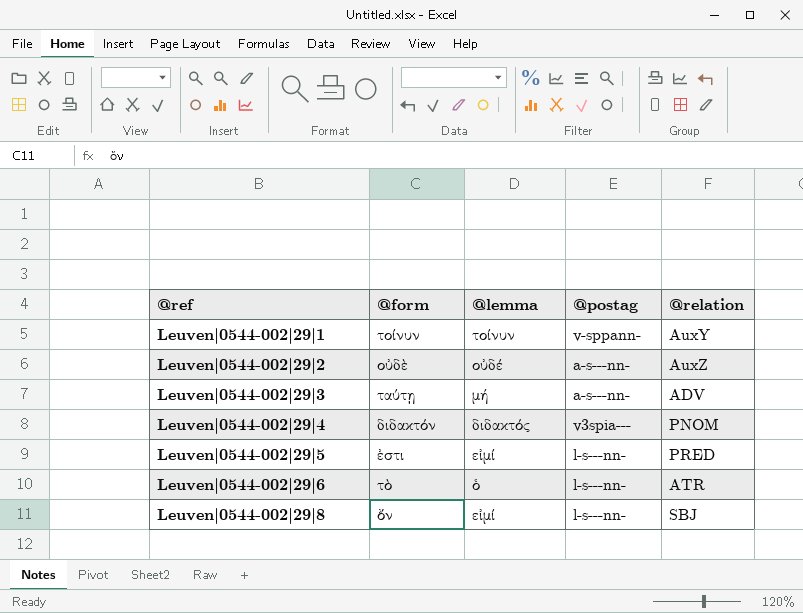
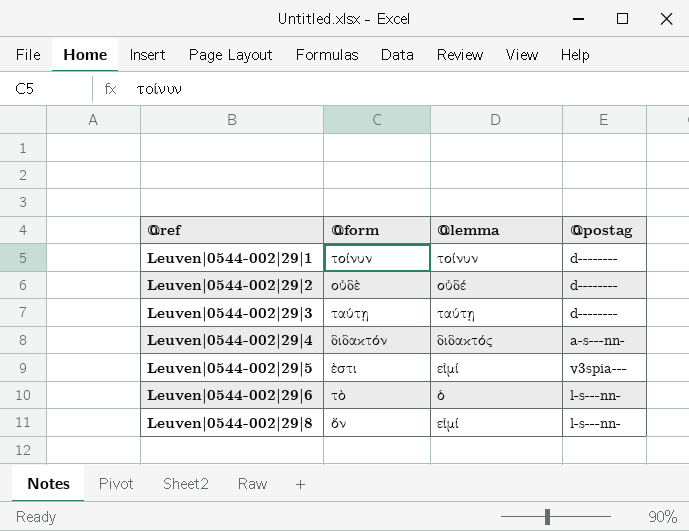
column @relation | position: 5 -> none
Leuven|0544-002|29|1 | @postag: v-sppann- -> d--------
Leuven|0544-002|29|2 | @postag: a-s---nn- -> d--------
Leuven|0544-002|29|3 | @lemma: μή -> ταύτῃ
Leuven|0544-002|29|3 | @postag: a-s---nn- -> d--------
Leuven|0544-002|29|4 | @postag: v3spia--- -> a-s---nn-
Leuven|0544-002|29|5 | @postag: l-s---nn- -> v3spia---

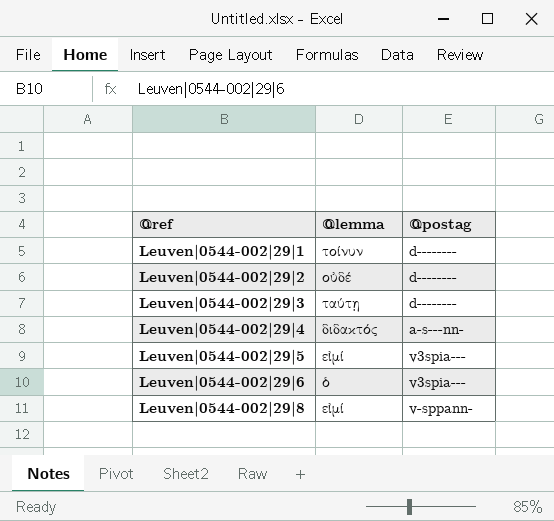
column @form | position: 2 -> none
Leuven|0544-002|29|6 | @postag: l-s---nn- -> v3spia---
Leuven|0544-002|29|8 | @postag: l-s---nn- -> v-sppann-

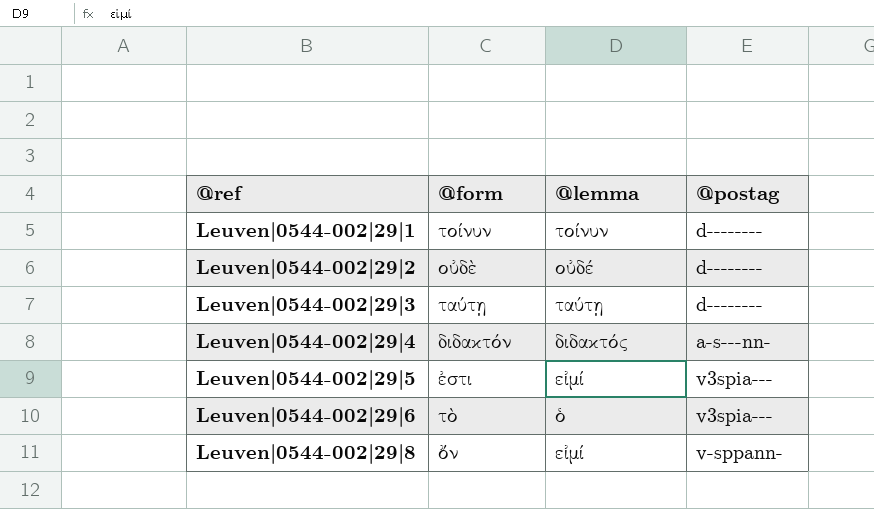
column @form | position: none -> 2

